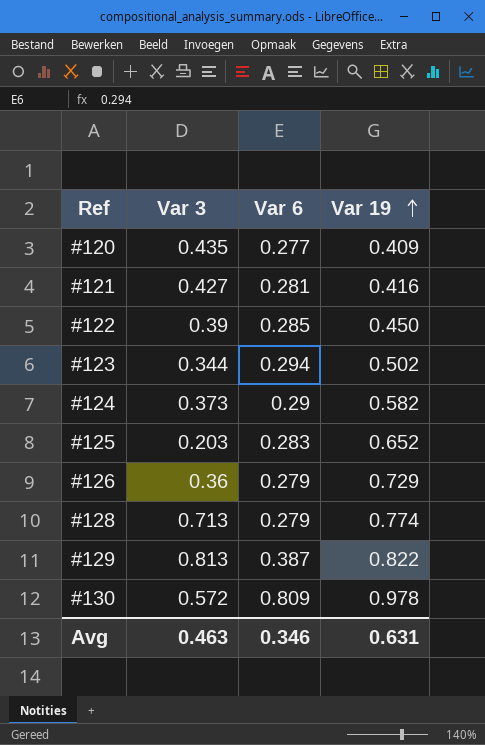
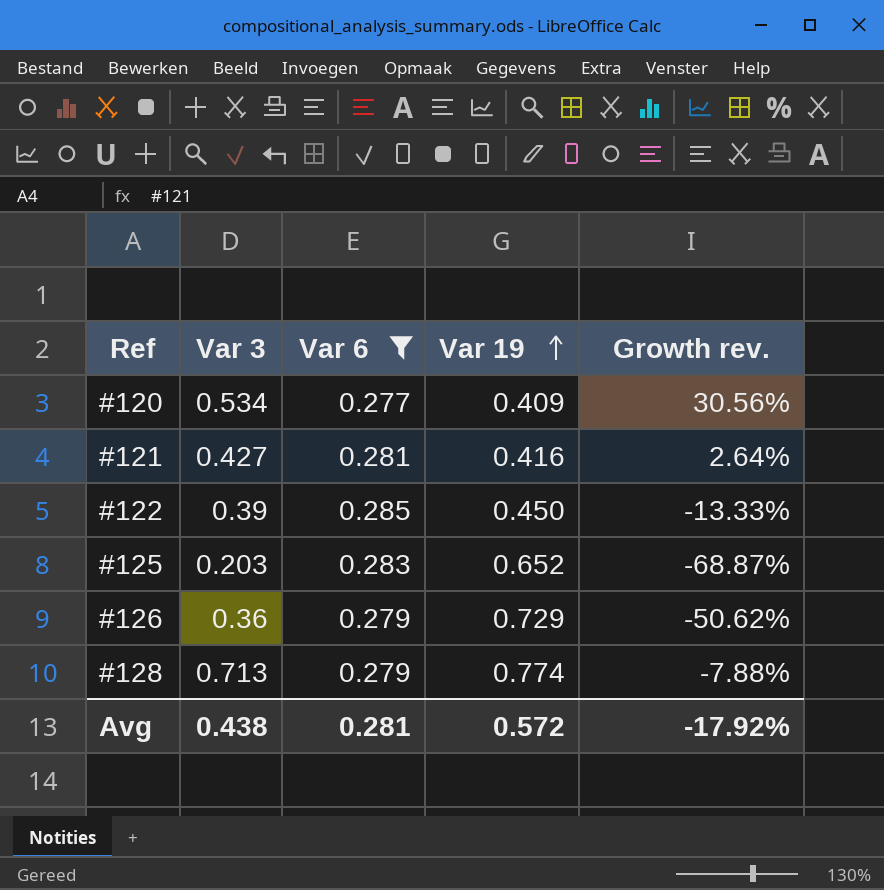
filter: none -> Var 6 <= 0.285
column Growth rev. | formula: none -> ([Var 3] - [Var 19]) / [Var 19]
#120 | Var 3: 0.435 -> 0.534
Avg | Var 3: 0.463 -> 0.438
Avg | Var 6: 0.346 -> 0.281
Avg | Var 19: 0.631 -> 0.572

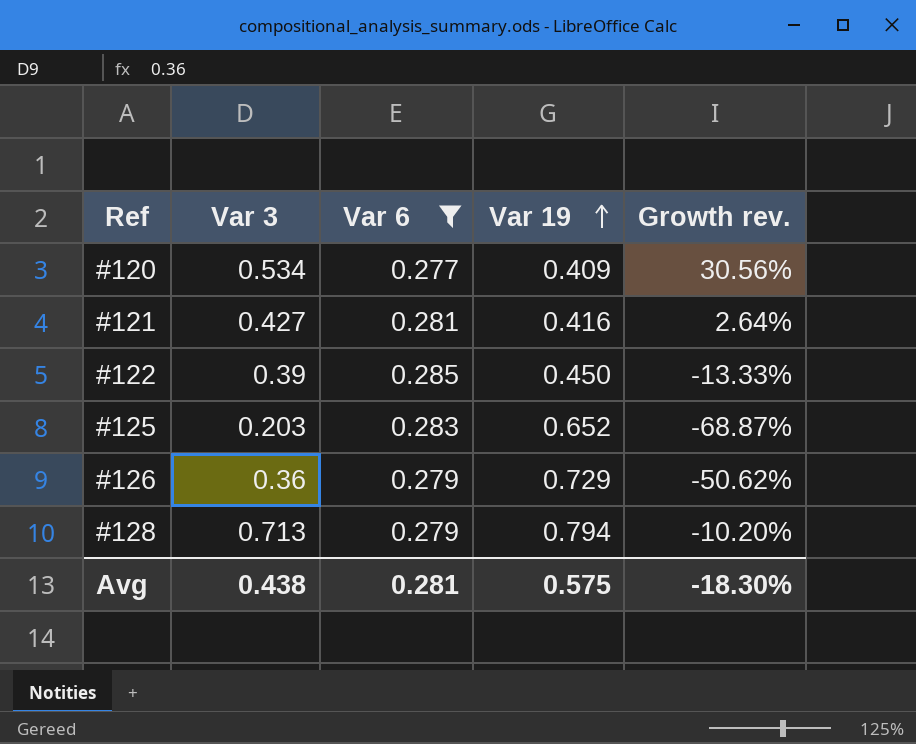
#128 | Var 19: 0.774 -> 0.794
#128 | Growth rev.: -7.88% -> -10.20%
Avg | Var 19: 0.572 -> 0.575
Avg | Growth rev.: -17.92% -> -18.30%

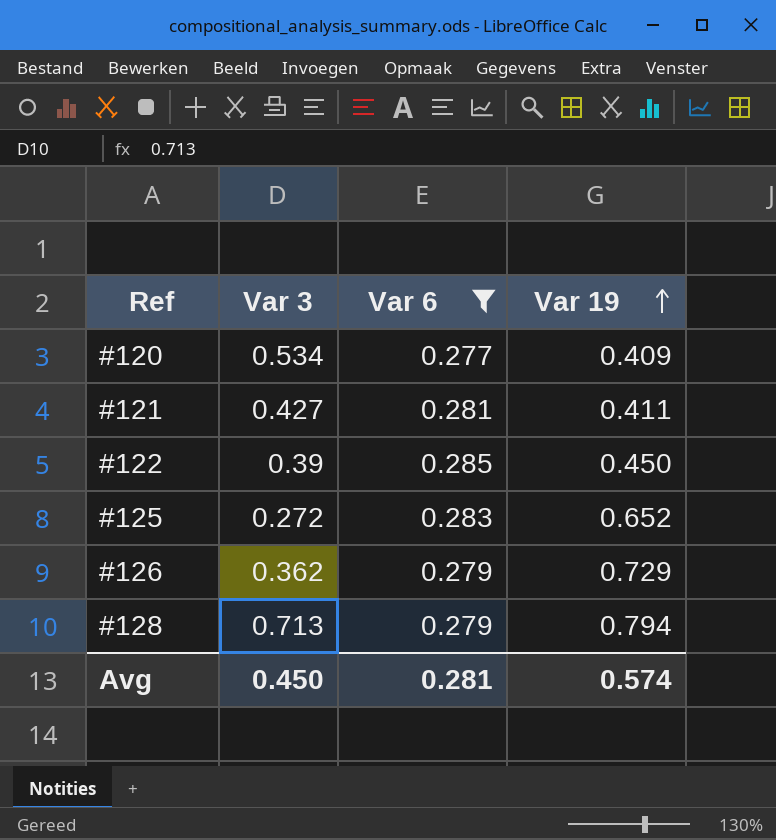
column Growth rev. | formula: ([Var 3] - [Var 19]) / [Var 19] -> none
#121 | Var 19: 0.416 -> 0.411
#125 | Var 3: 0.203 -> 0.272
#126 | Var 3: 0.36 -> 0.362
Avg | Var 3: 0.438 -> 0.450
Avg | Var 19: 0.575 -> 0.574

